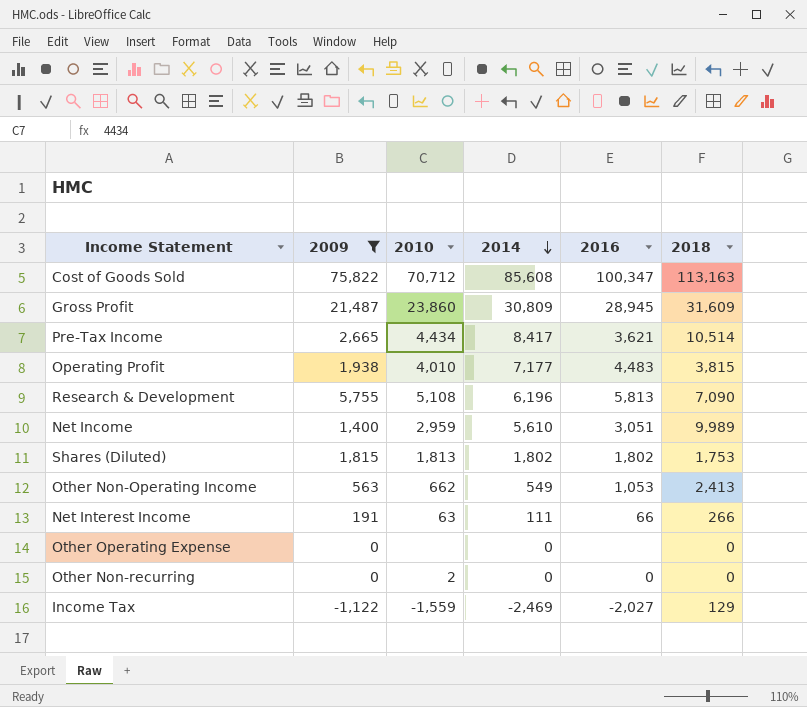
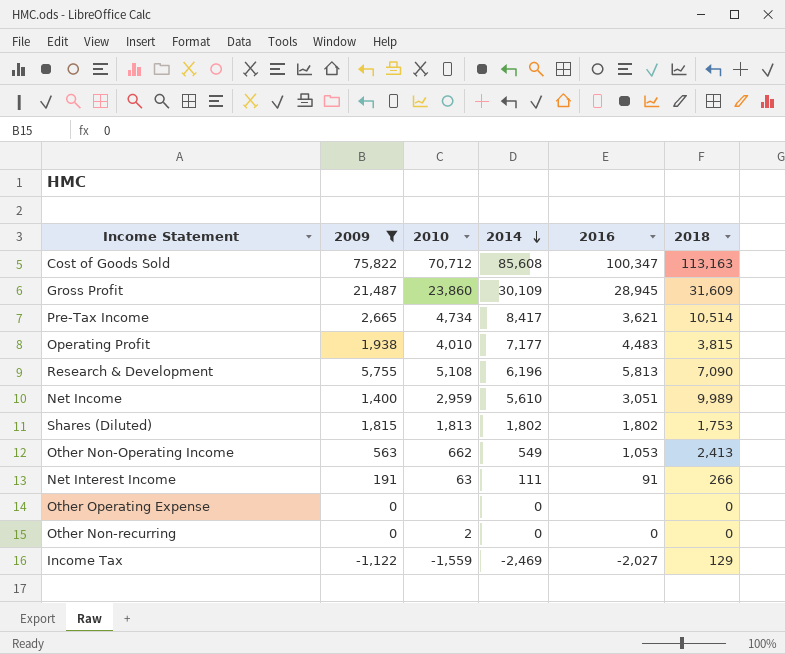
Gross Profit | 2014: 30,809 -> 30,109
Pre-Tax Income | 2010: 4,434 -> 4,734
Net Interest Income | 2016: 66 -> 91

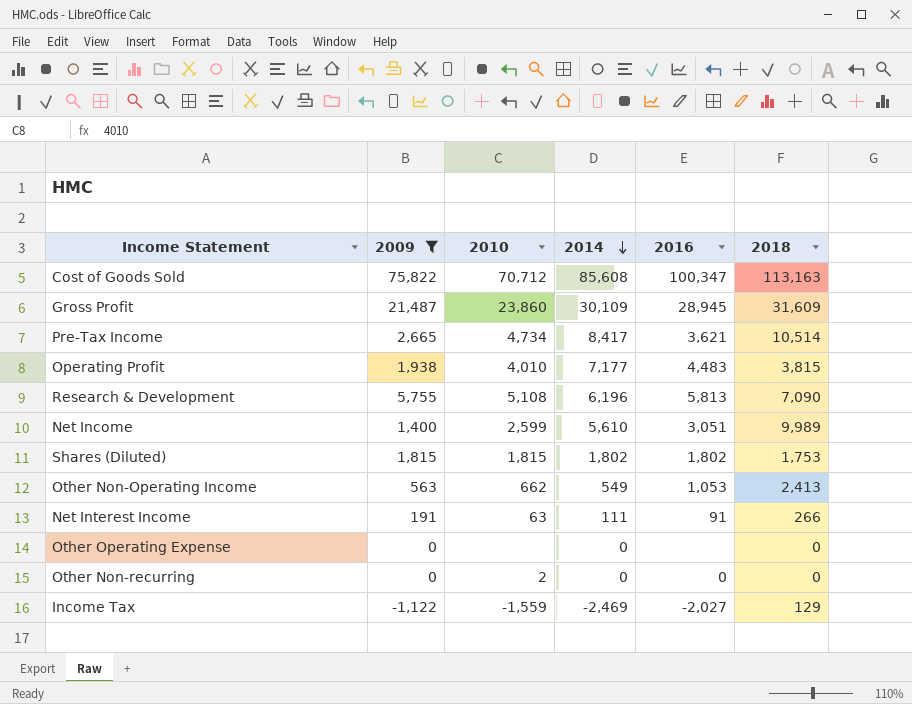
Net Income | 2010: 2,959 -> 2,599
Shares (Diluted) | 2010: 1,813 -> 1,815

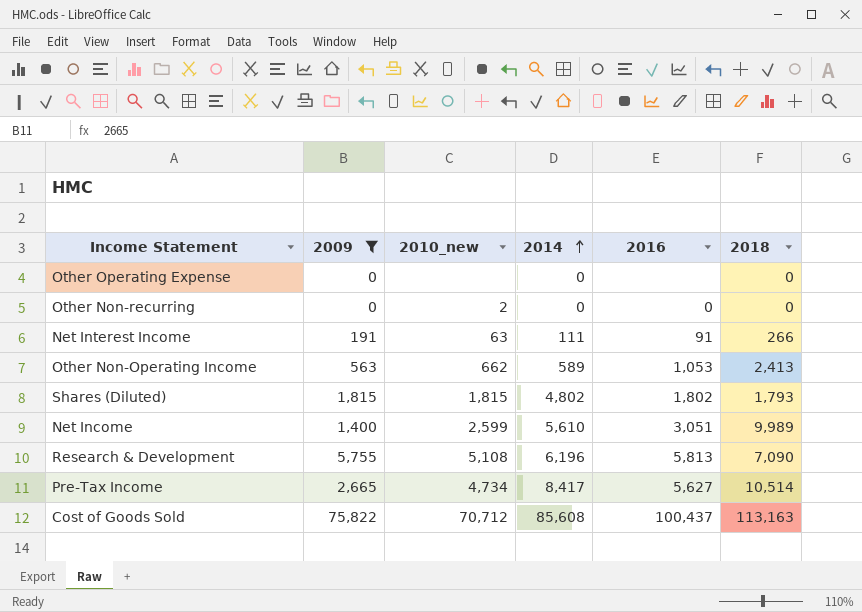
row order: 2014 descending -> 2014 ascending
column name: 2010 -> 2010_new
row Gross Profit: 21,487 | 23,860 | 30,109 | 28,945 | 31,609 -> none
row Operating Profit: 1,938 | 4,010 | 7,177 | 4,483 | 3,815 -> none
row Income Tax: -1,122 | -1,559 | -2,469 | -2,027 | 129 -> none
Other Non-Operating Income | 2014: 549 -> 589
Shares (Diluted) | 2014: 1,802 -> 4,802
Shares (Diluted) | 2018: 1,753 -> 1,793
Pre-Tax Income | 2016: 3,621 -> 5,627
Cost of Goods Sold | 2016: 100,347 -> 100,437

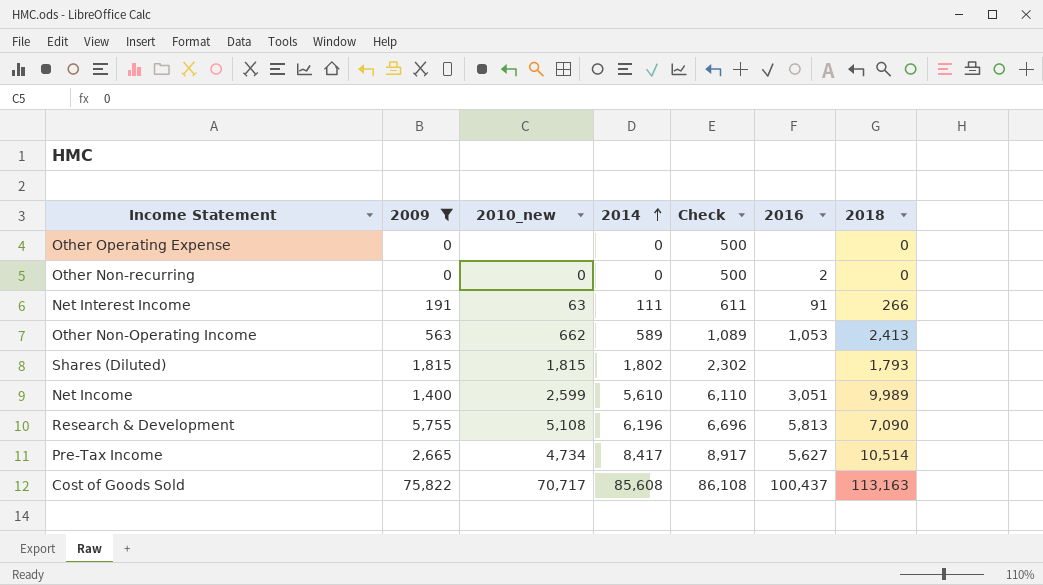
column Check | formula: none -> [2014] + 500
Other Non-recurring | 2010_new: 2 -> 0
Other Non-recurring | 2016: 0 -> 2
Shares (Diluted) | 2014: 4,802 -> 1,802
Shares (Diluted) | 2016: 1,802 -> none
Cost of Goods Sold | 2010_new: 70,712 -> 70,717

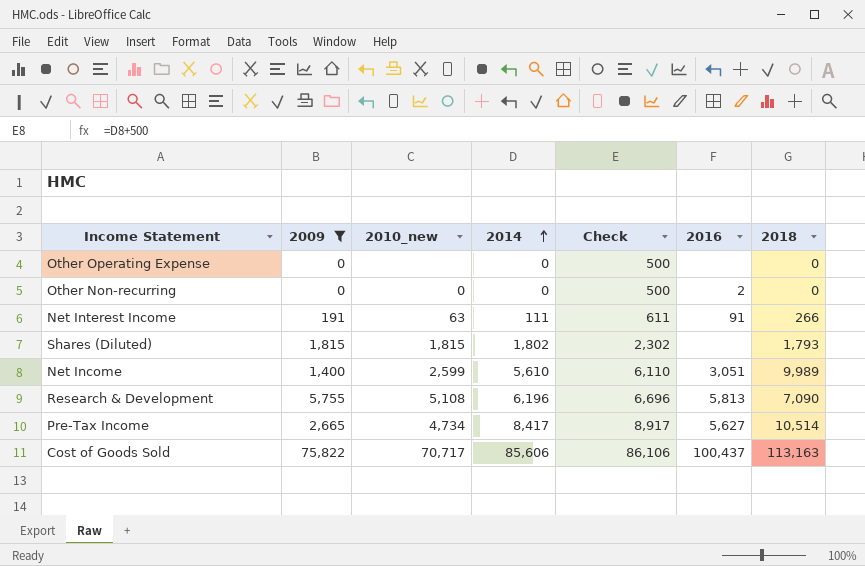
row Other Non-Operating Income: 563 | 662 | 589 | 1,089 | 1,053 | 2,413 -> none
Cost of Goods Sold | 2014: 85,608 -> 85,606
Cost of Goods Sold | Check: 86,108 -> 86,106

